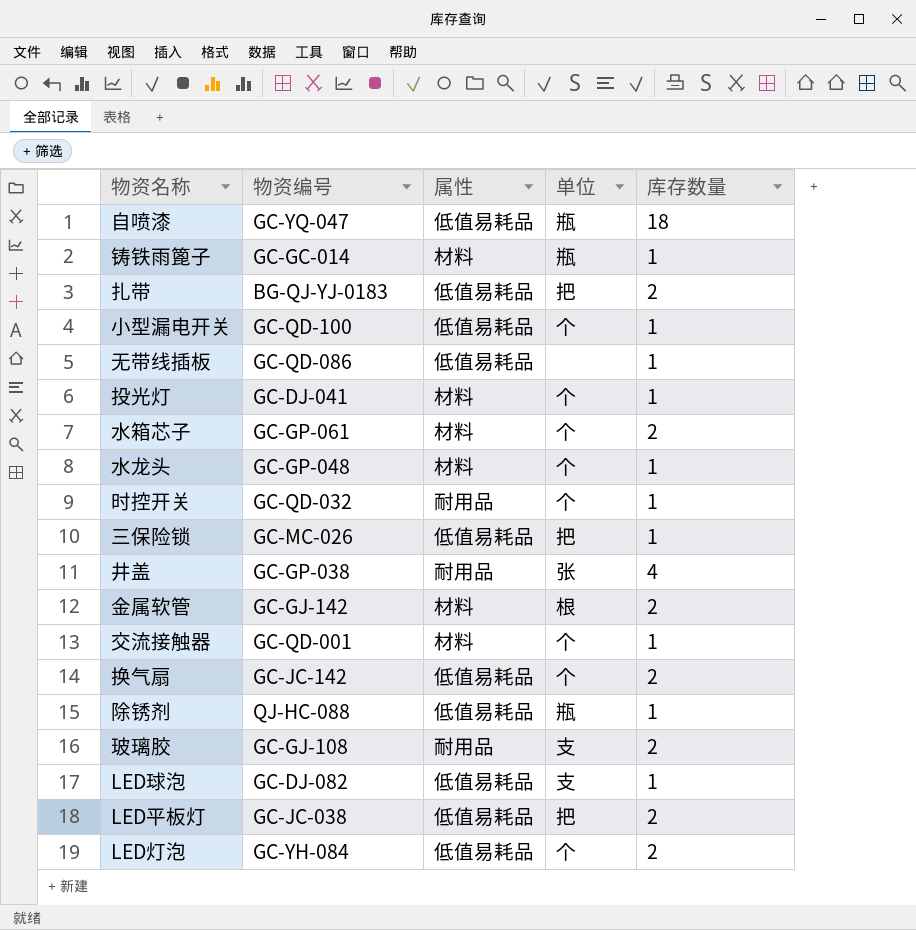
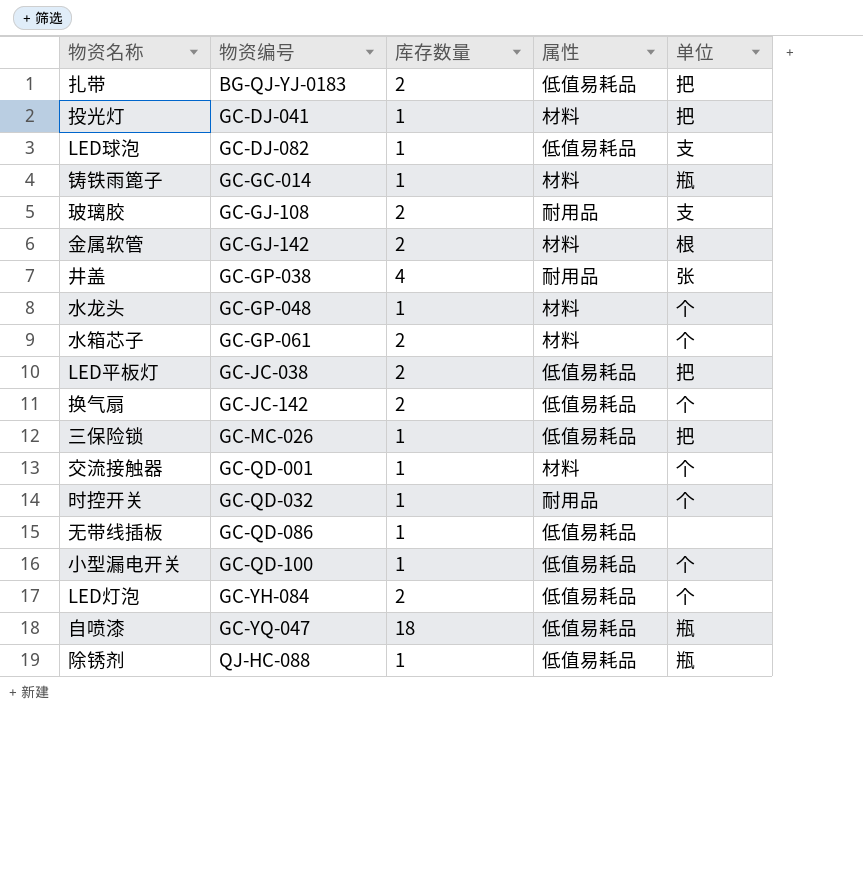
row order: none -> 物资编号 ascending
column 库存数量 | position: 5 -> 3
投光灯 | 单位: 个 -> 把

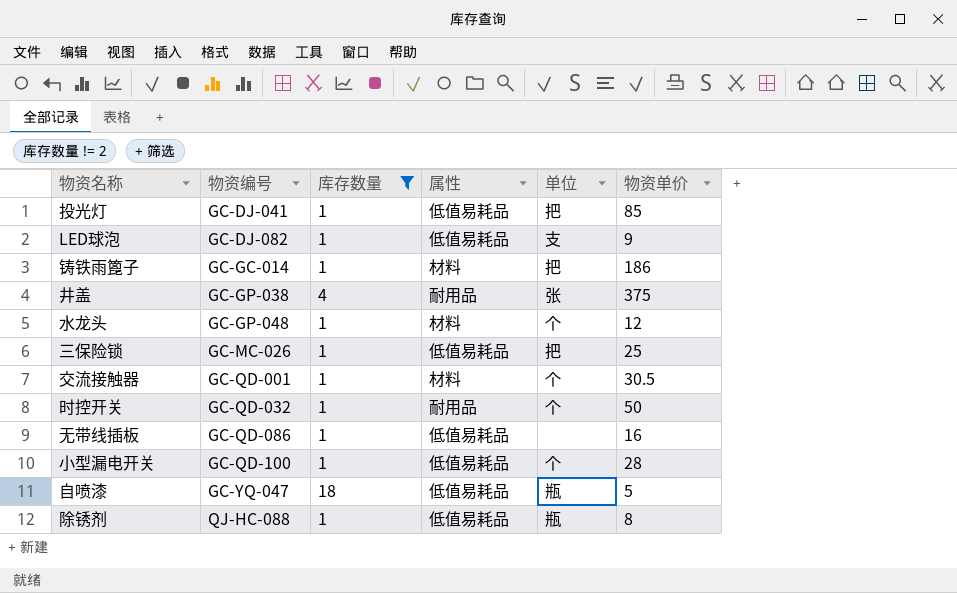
filter: none -> 库存数量 != 2
column 物资单价 | position: none -> 6
投光灯 | 属性: 材料 -> 低值易耗品
铸铁雨篦子 | 单位: 瓶 -> 把

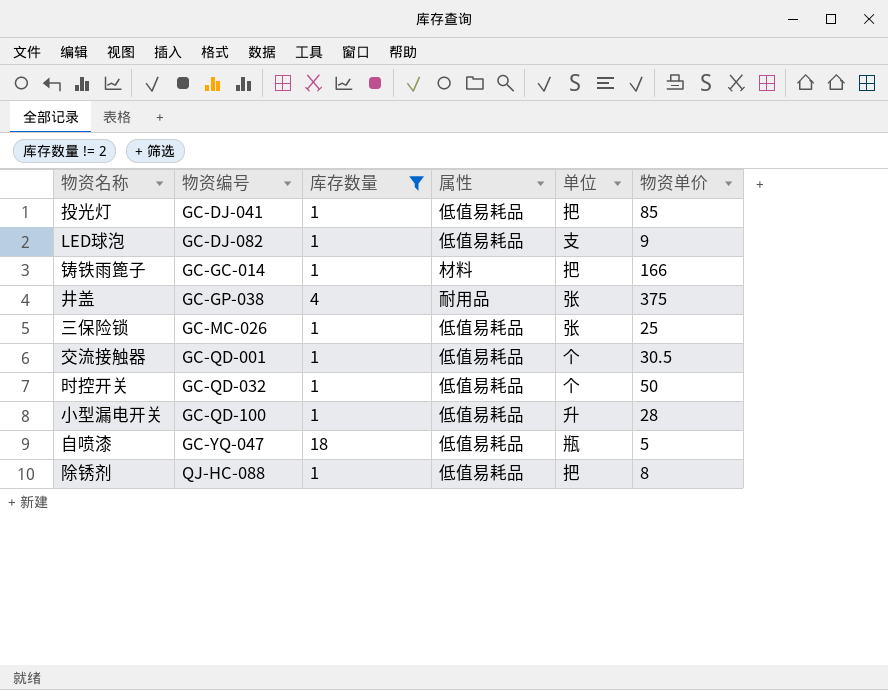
row 水龙头: GC-GP-048 | 1 | 材料 | 个 | 12 -> none
row 无带线插板: GC-QD-086 | 1 | 低值易耗品 | none | 16 -> none
铸铁雨篦子 | 物资单价: 186 -> 166
三保险锁 | 单位: 把 -> 张
交流接触器 | 属性: 材料 -> 低值易耗品
时控开关 | 属性: 耐用品 -> 低值易耗品
小型漏电开关 | 单位: 个 -> 升
除锈剂 | 单位: 瓶 -> 把

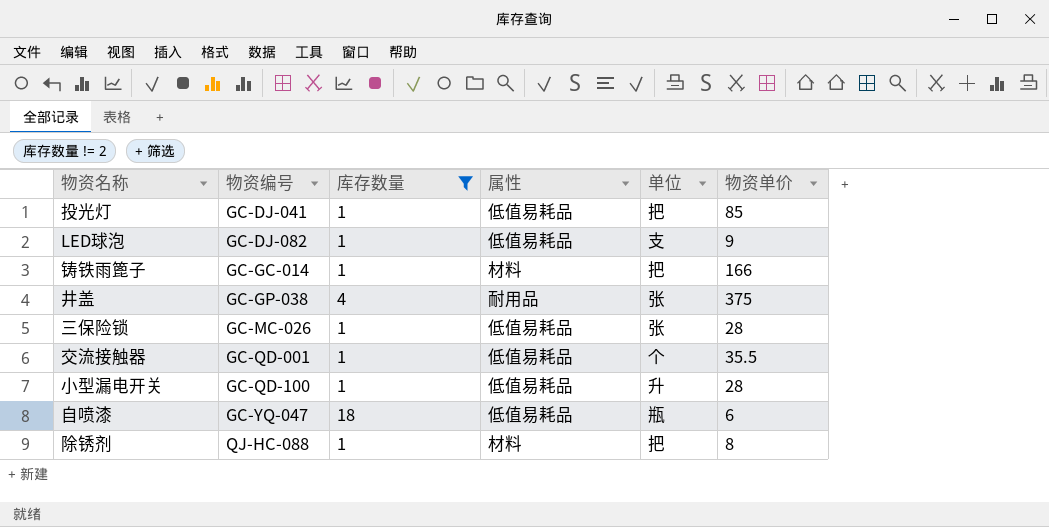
row 时控开关: GC-QD-032 | 1 | 低值易耗品 | 个 | 50 -> none
三保险锁 | 物资单价: 25 -> 28
交流接触器 | 物资单价: 30.5 -> 35.5
自喷漆 | 物资单价: 5 -> 6
除锈剂 | 属性: 低值易耗品 -> 材料

